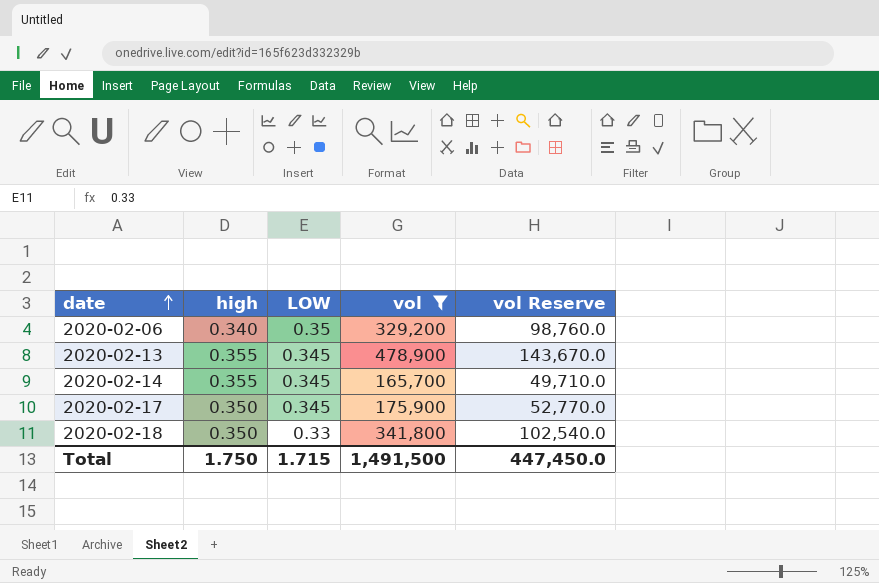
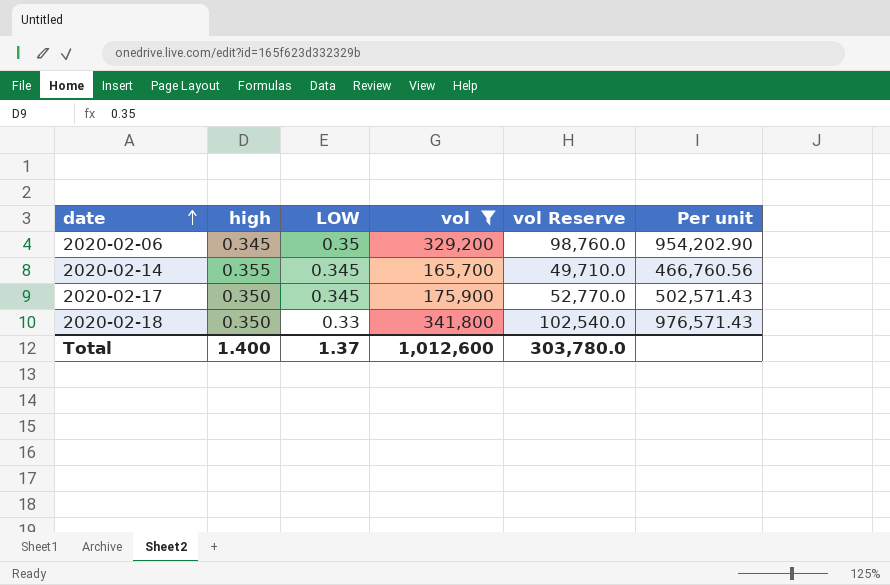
column Per unit | formula: none -> [vol] / [high]
row 2020-02-13: 0.355 | 0.345 | 478,900 | 143,670.0 -> none
2020-02-06 | high: 0.340 -> 0.345
Total | high: 1.750 -> 1.400
Total | LOW: 1.715 -> 1.37
Total | vol: 1,491,500 -> 1,012,600
Total | vol Reserve: 447,450.0 -> 303,780.0

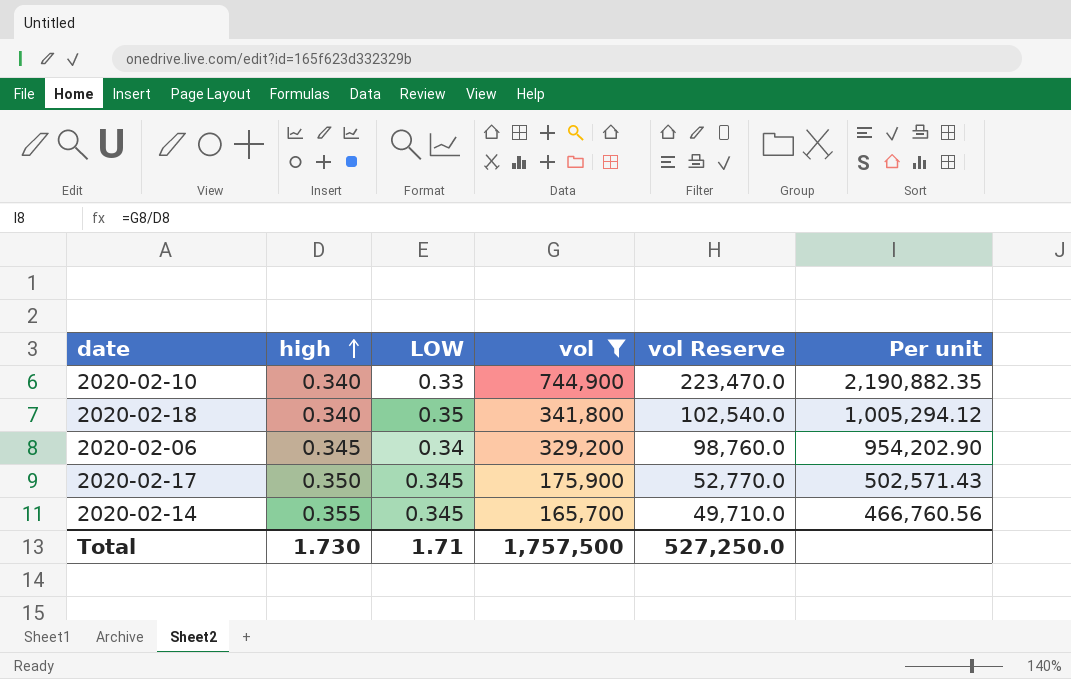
row order: date ascending -> high ascending
row 2020-02-10: none -> 0.340 | 0.33 | 744,900 | 223,470.0 | 2,190,882.35
2020-02-18 | high: 0.350 -> 0.340
2020-02-18 | LOW: 0.33 -> 0.35
2020-02-18 | Per unit: 976,571.43 -> 1,005,294.12
2020-02-06 | LOW: 0.35 -> 0.34
Total | high: 1.400 -> 1.730
Total | LOW: 1.37 -> 1.71
Total | vol: 1,012,600 -> 1,757,500
Total | vol Reserve: 303,780.0 -> 527,250.0

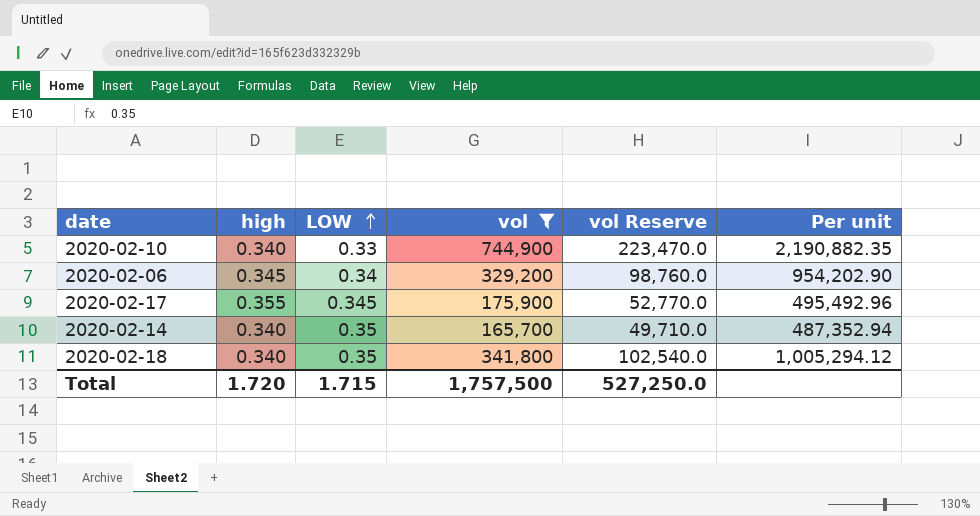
row order: high ascending -> LOW ascending
2020-02-17 | high: 0.350 -> 0.355
2020-02-17 | Per unit: 502,571.43 -> 495,492.96
2020-02-14 | high: 0.355 -> 0.340
2020-02-14 | LOW: 0.345 -> 0.35
2020-02-14 | Per unit: 466,760.56 -> 487,352.94
Total | high: 1.730 -> 1.720
Total | LOW: 1.71 -> 1.715

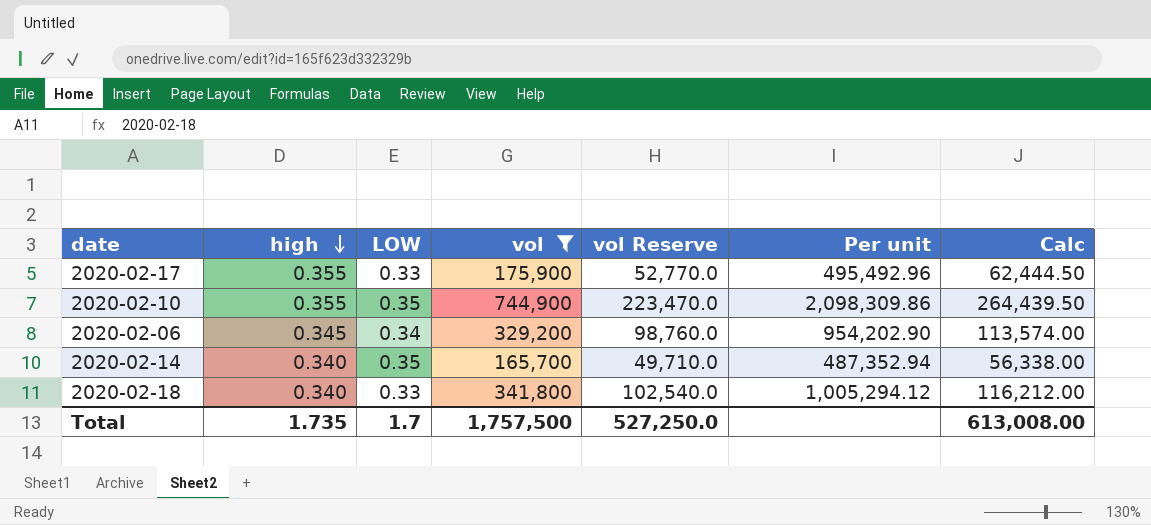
row order: LOW ascending -> high descending
column Calc | formula: none -> [high] * [vol]
2020-02-17 | LOW: 0.345 -> 0.33
2020-02-10 | high: 0.340 -> 0.355
2020-02-10 | LOW: 0.33 -> 0.35
2020-02-10 | Per unit: 2,190,882.35 -> 2,098,309.86
2020-02-18 | LOW: 0.35 -> 0.33
Total | high: 1.720 -> 1.735
Total | LOW: 1.715 -> 1.7

